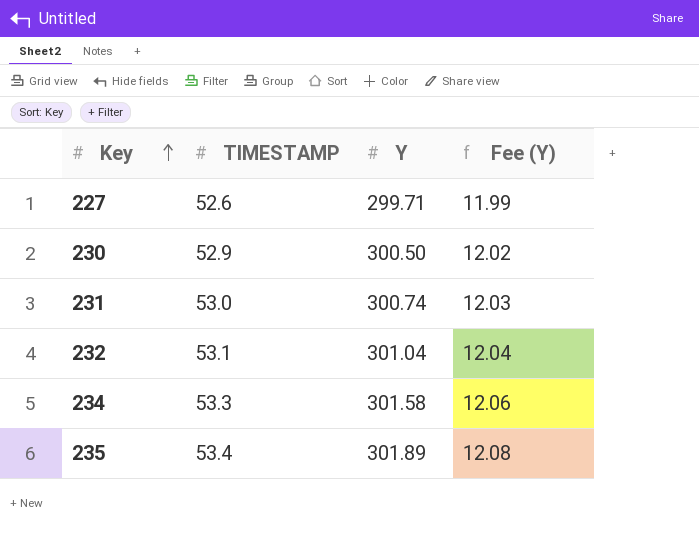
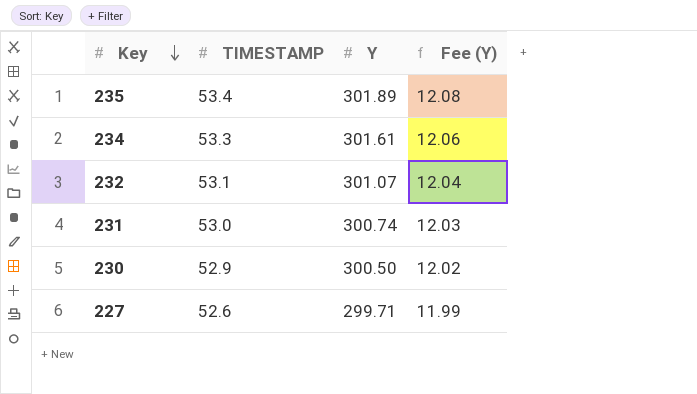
row order: Key ascending -> Key descending
234 | Y: 301.58 -> 301.61
232 | Y: 301.04 -> 301.07

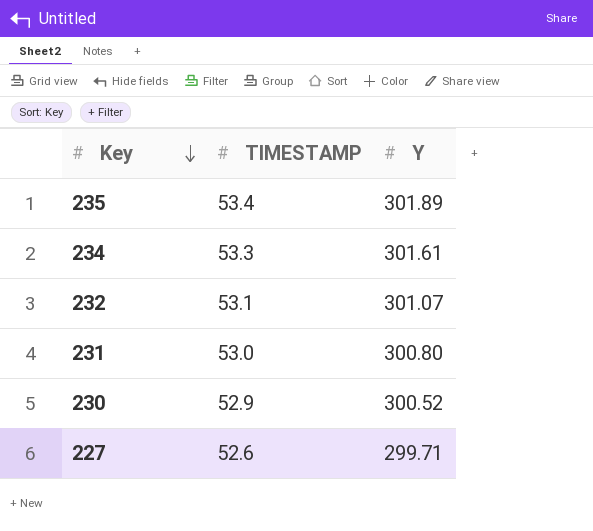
column Fee (Y) | formula: [Y] * 0.04 -> none
231 | Y: 300.74 -> 300.80
230 | Y: 300.50 -> 300.52

